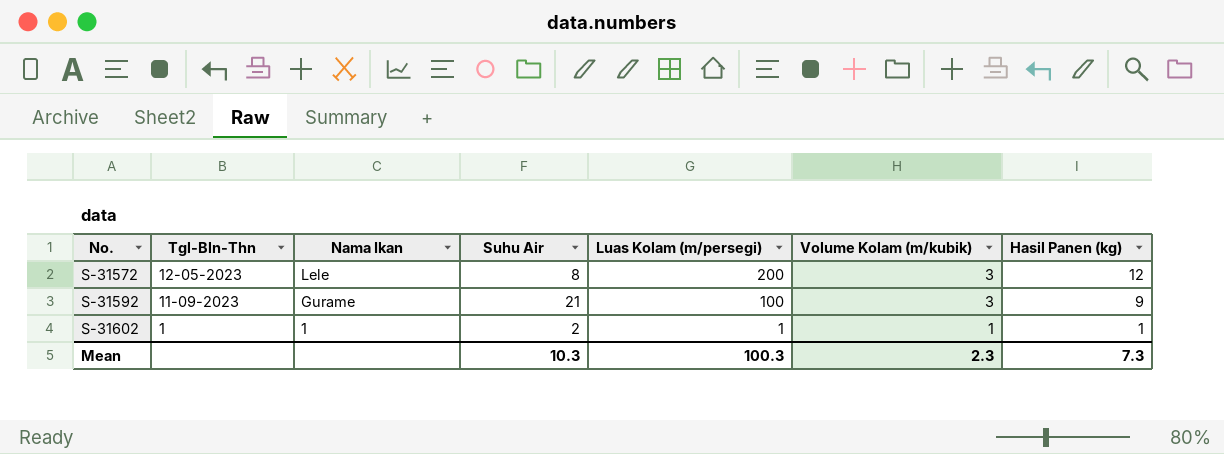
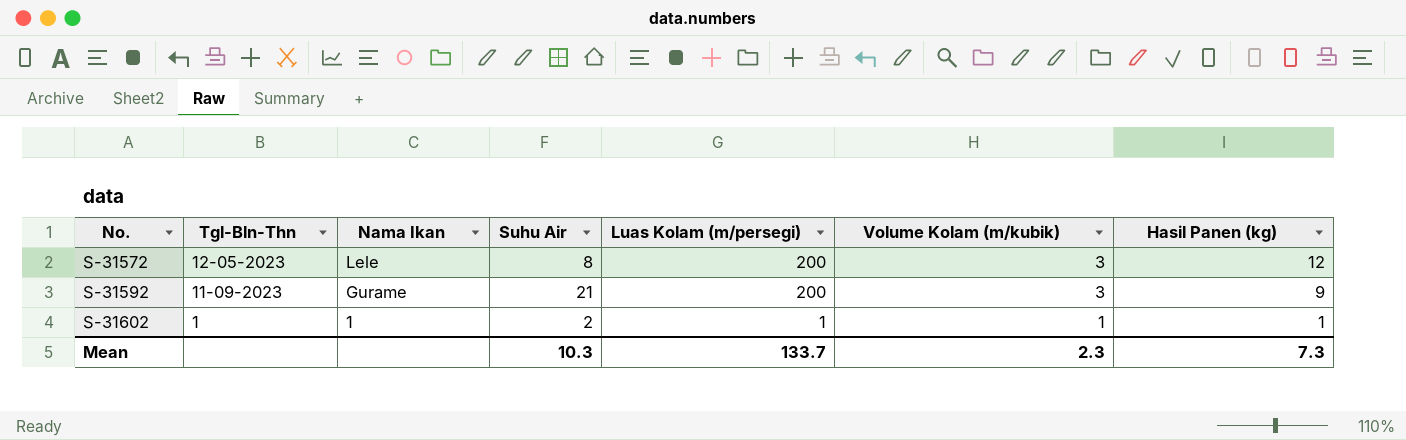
S-31592 | Luas Kolam (m/persegi): 100 -> 200
Mean | Luas Kolam (m/persegi): 100.3 -> 133.7

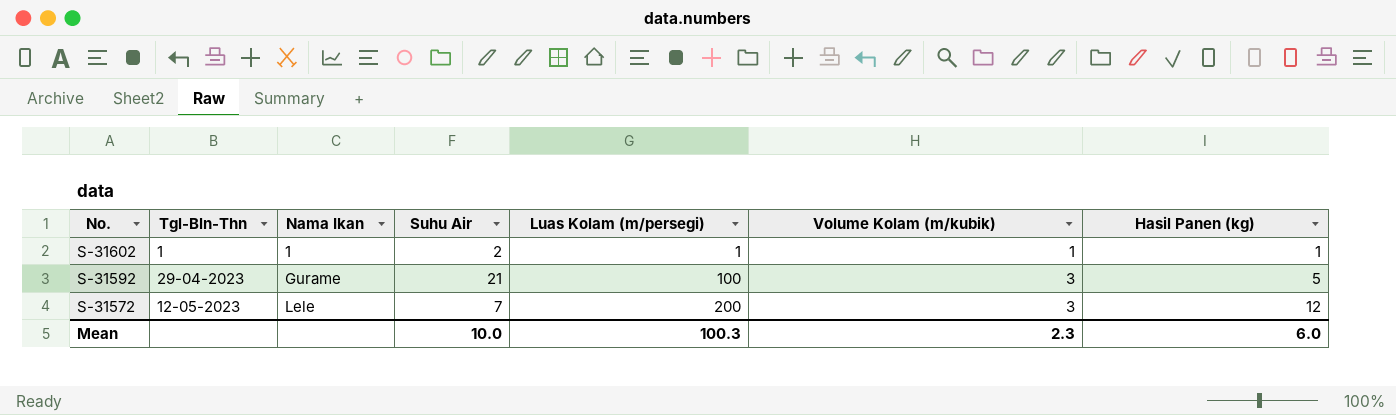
row order: No. ascending -> No. descending
S-31592 | Tgl-Bln-Thn: 11-09-2023 -> 29-04-2023
S-31592 | Luas Kolam (m/persegi): 200 -> 100
S-31592 | Hasil Panen (kg): 9 -> 5
S-31572 | Suhu Air: 8 -> 7
Mean | Suhu Air: 10.3 -> 10.0
Mean | Luas Kolam (m/persegi): 133.7 -> 100.3
Mean | Hasil Panen (kg): 7.3 -> 6.0

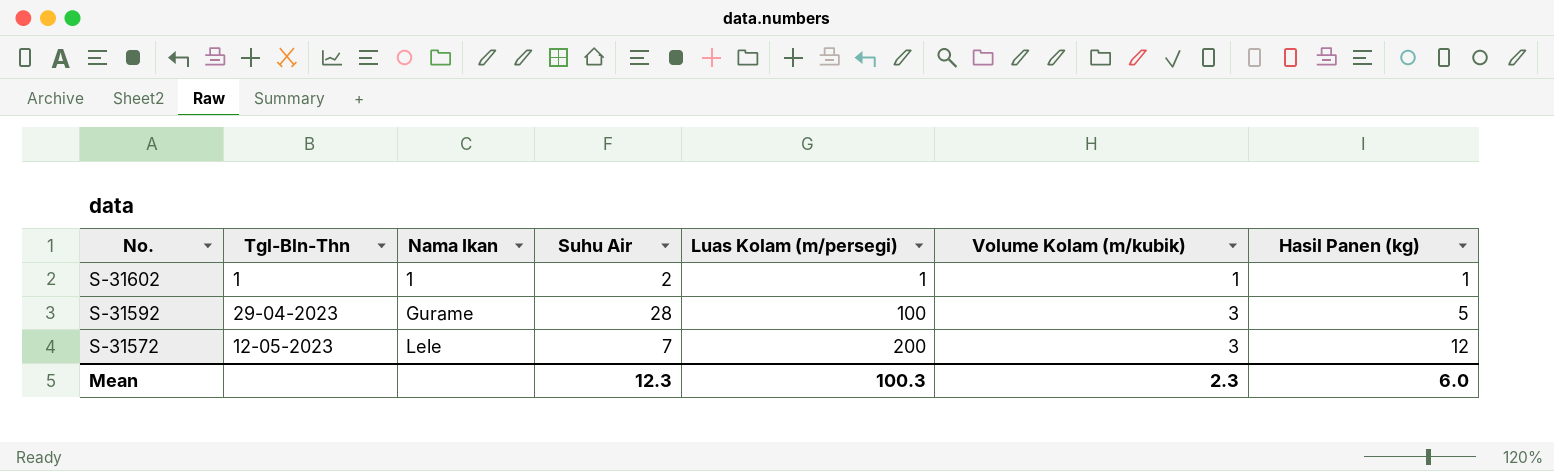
S-31592 | Suhu Air: 21 -> 28
Mean | Suhu Air: 10.0 -> 12.3

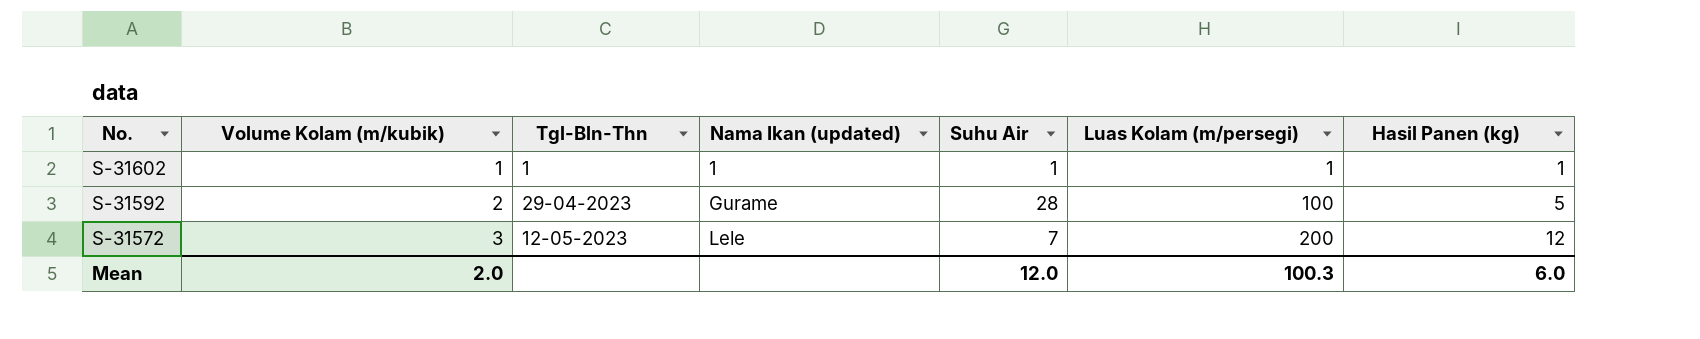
column Volume Kolam (m/kubik) | position: 6 -> 2
column name: Nama Ikan -> Nama Ikan (updated)
S-31602 | Suhu Air: 2 -> 1
S-31592 | Volume Kolam (m/kubik): 3 -> 2
Mean | Volume Kolam (m/kubik): 2.3 -> 2.0
Mean | Suhu Air: 12.3 -> 12.0

